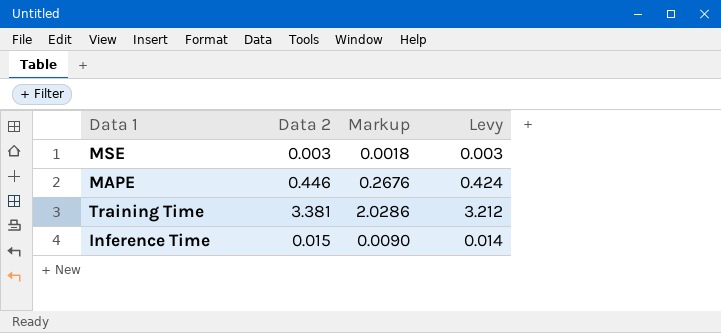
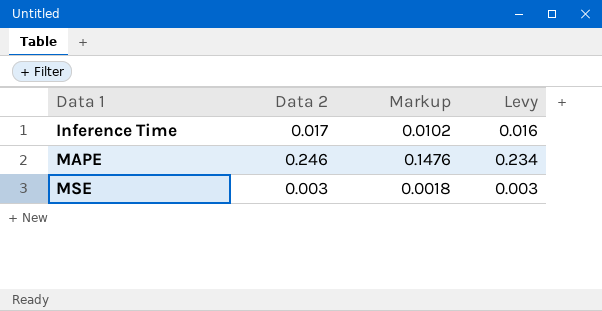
row order: none -> Data 1 ascending
row Training Time: 3.381 | 2.0286 | 3.212 -> none
Inference Time | Data 2: 0.015 -> 0.017
Inference Time | Markup: 0.0090 -> 0.0102
Inference Time | Levy: 0.014 -> 0.016
MAPE | Data 2: 0.446 -> 0.246
MAPE | Markup: 0.2676 -> 0.1476
MAPE | Levy: 0.424 -> 0.234

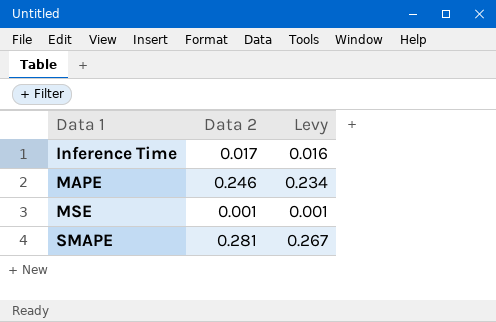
column Markup | formula: [Data 2] * 0.6 -> none
MSE | Data 2: 0.003 -> 0.001
MSE | Levy: 0.003 -> 0.001
row SMAPE: none -> 0.281 | 0.267

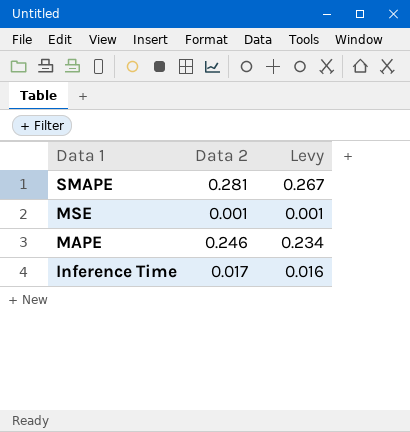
row order: Data 1 ascending -> Data 1 descending

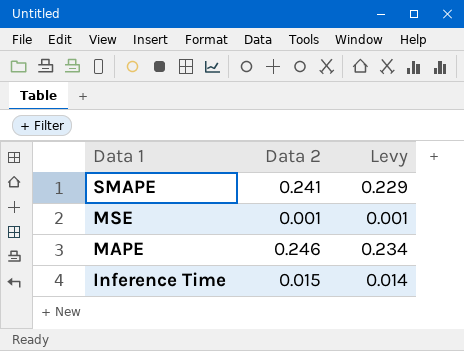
SMAPE | Data 2: 0.281 -> 0.241
SMAPE | Levy: 0.267 -> 0.229
Inference Time | Data 2: 0.017 -> 0.015
Inference Time | Levy: 0.016 -> 0.014

